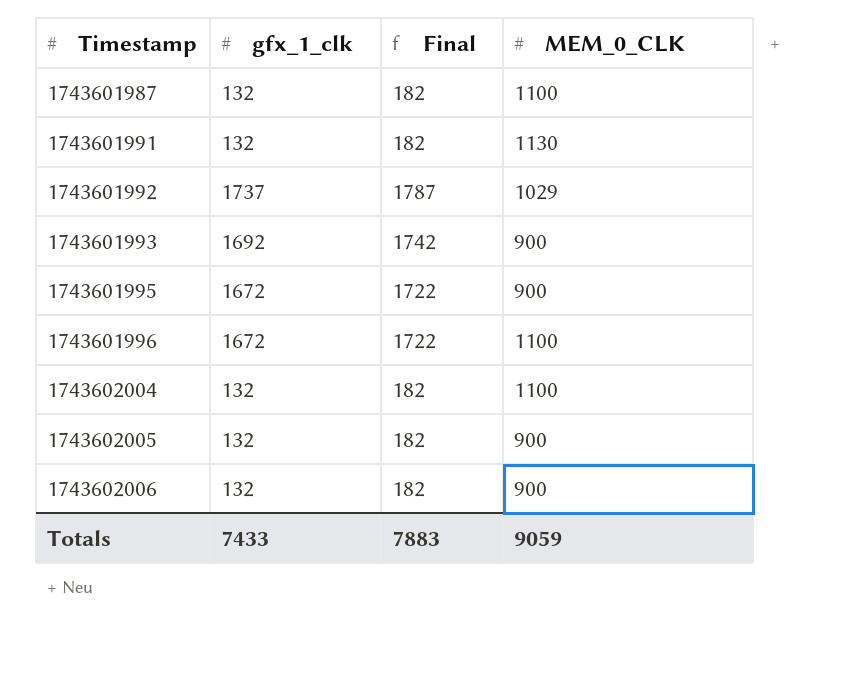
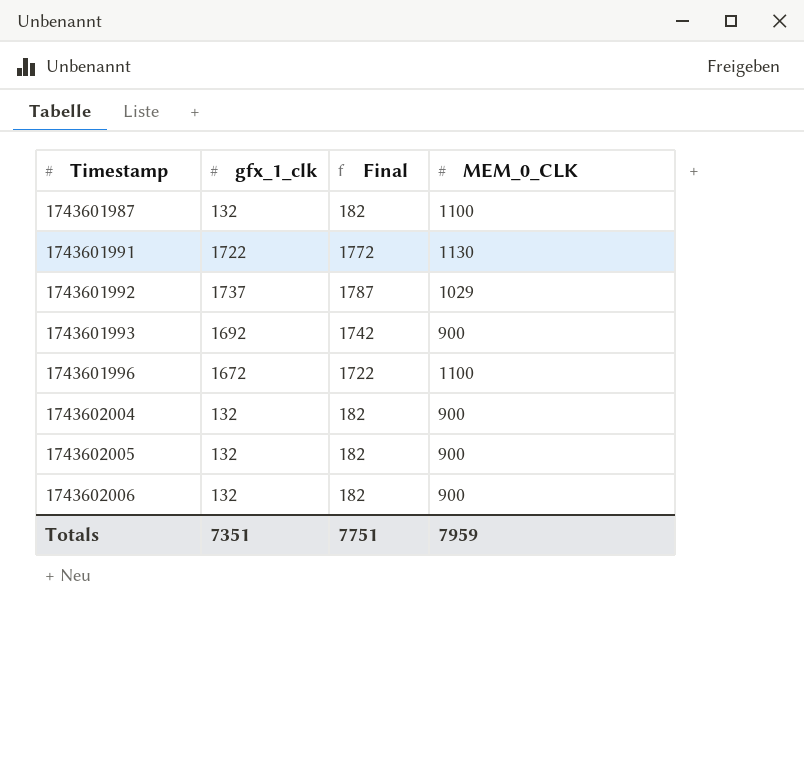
row 1743601995: 1672 | 1722 | 900 -> none
1743601991 | gfx_1_clk: 132 -> 1722
1743601991 | Final: 182 -> 1772
1743602004 | MEM_0_CLK: 1100 -> 900
Totals | gfx_1_clk: 7433 -> 7351
Totals | Final: 7883 -> 7751
Totals | MEM_0_CLK: 9059 -> 7959

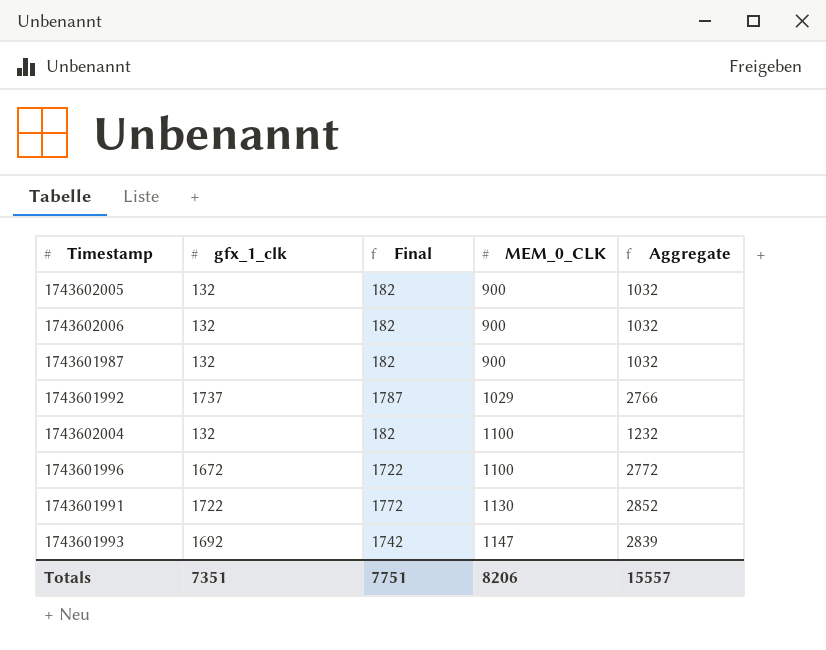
row order: Timestamp ascending -> MEM_0_CLK ascending
column Aggregate | formula: none -> [gfx_1_clk] + [MEM_0_CLK]
1743601987 | MEM_0_CLK: 1100 -> 900
1743602004 | MEM_0_CLK: 900 -> 1100
1743601993 | MEM_0_CLK: 900 -> 1147
Totals | MEM_0_CLK: 7959 -> 8206

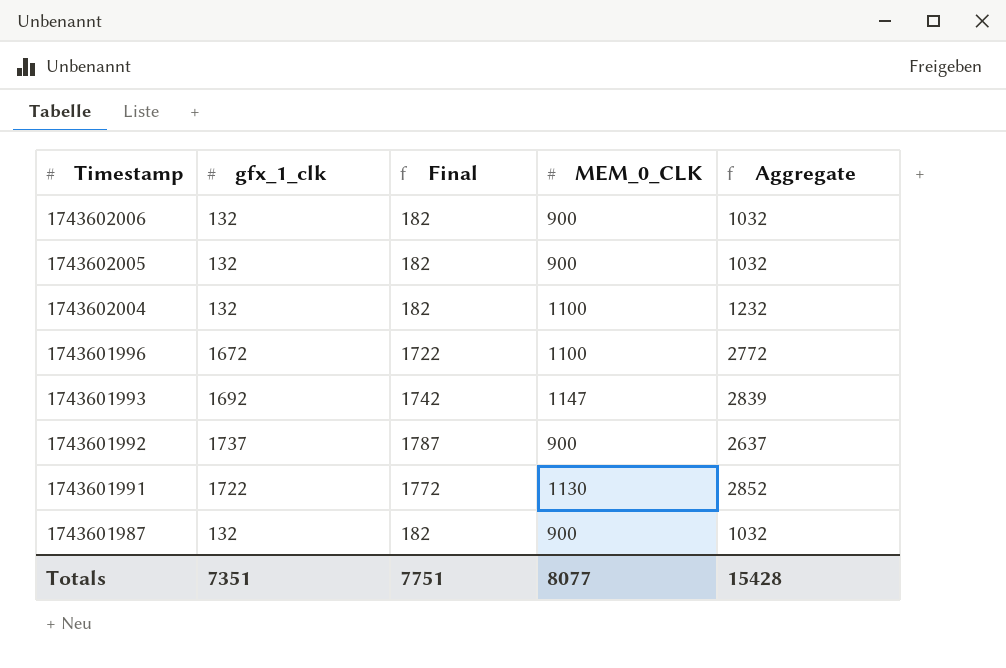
row order: MEM_0_CLK ascending -> Timestamp descending
1743601992 | MEM_0_CLK: 1029 -> 900
1743601992 | Aggregate: 2766 -> 2637
Totals | MEM_0_CLK: 8206 -> 8077
Totals | Aggregate: 15557 -> 15428

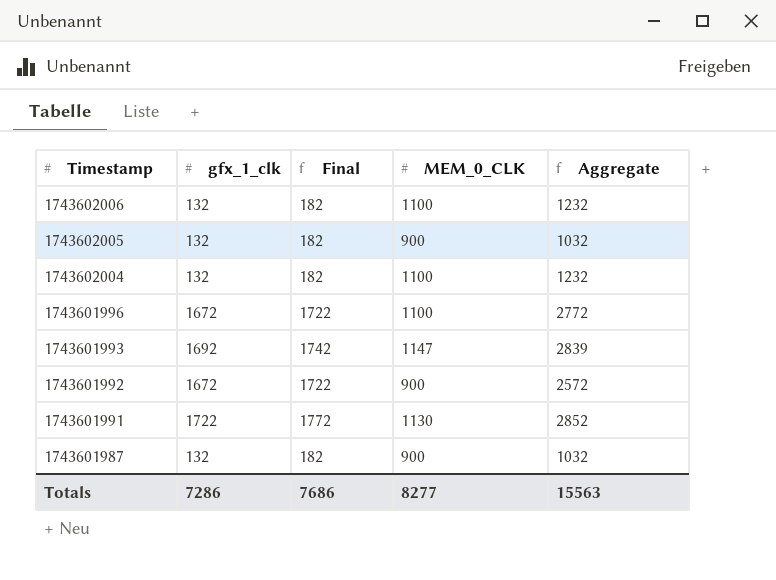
1743602006 | MEM_0_CLK: 900 -> 1100
1743602006 | Aggregate: 1032 -> 1232
1743601992 | gfx_1_clk: 1737 -> 1672
1743601992 | Final: 1787 -> 1722
1743601992 | Aggregate: 2637 -> 2572
Totals | gfx_1_clk: 7351 -> 7286
Totals | Final: 7751 -> 7686
Totals | MEM_0_CLK: 8077 -> 8277
Totals | Aggregate: 15428 -> 15563

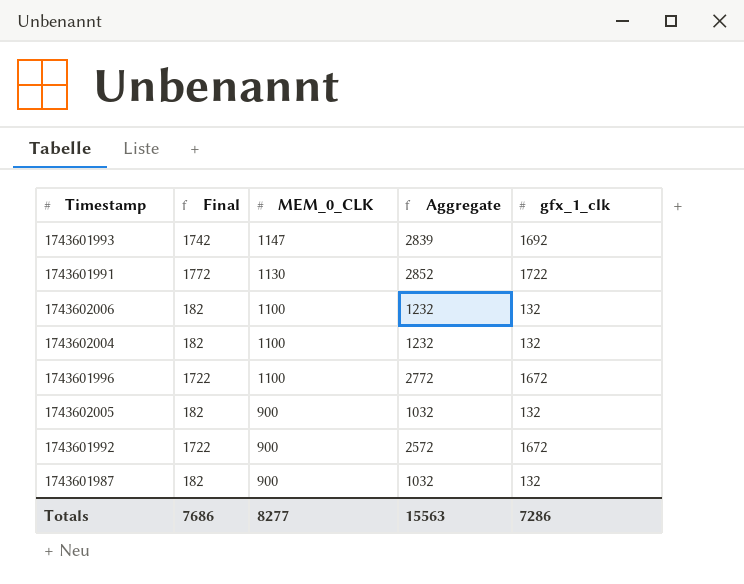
row order: Timestamp descending -> MEM_0_CLK descending
column gfx_1_clk | position: 2 -> 5

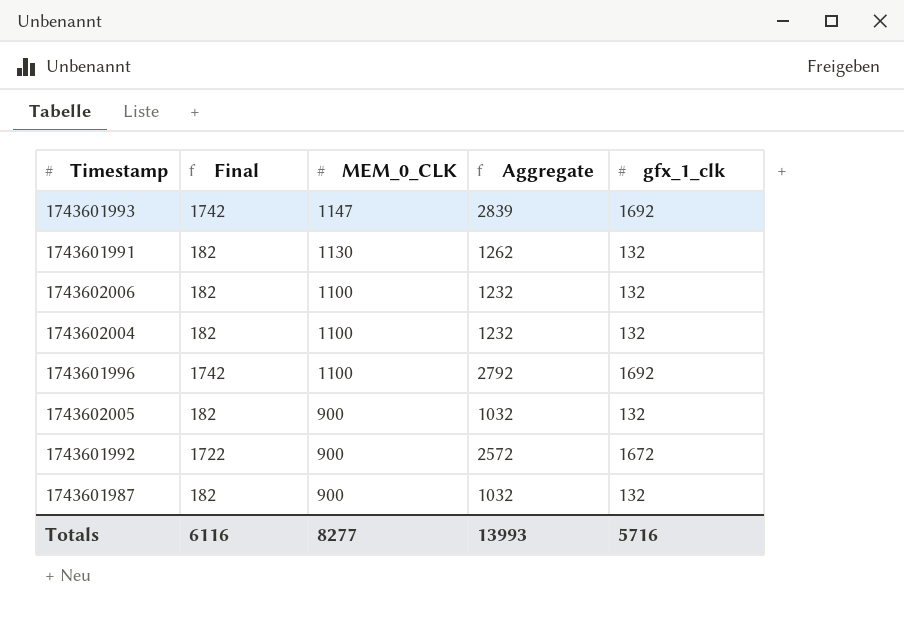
1743601991 | Final: 1772 -> 182
1743601991 | Aggregate: 2852 -> 1262
1743601991 | gfx_1_clk: 1722 -> 132
1743601996 | Final: 1722 -> 1742
1743601996 | Aggregate: 2772 -> 2792
1743601996 | gfx_1_clk: 1672 -> 1692
Totals | Final: 7686 -> 6116
Totals | Aggregate: 15563 -> 13993
Totals | gfx_1_clk: 7286 -> 5716

